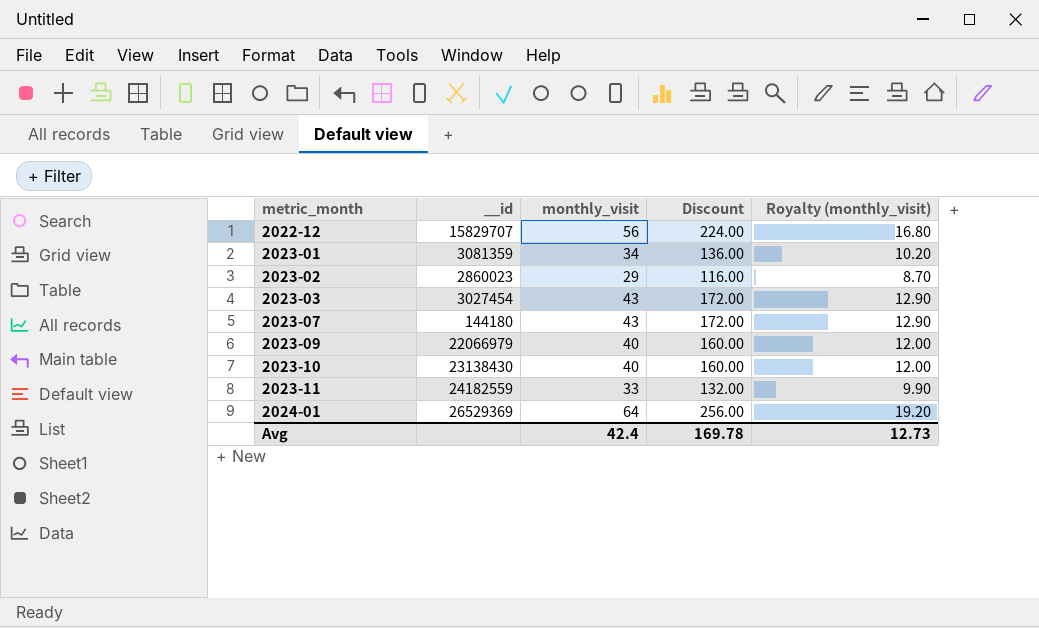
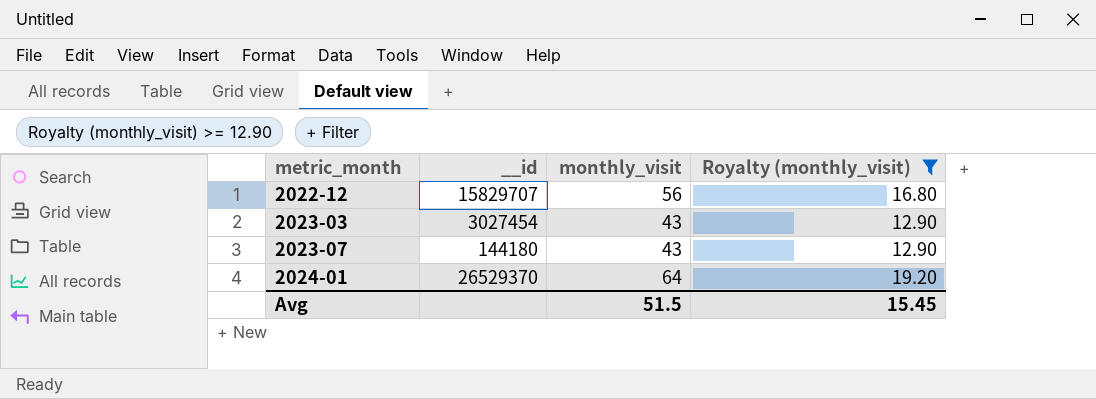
filter: none -> Royalty (monthly_visit) >= 12.90
column Discount | formula: [monthly_visit] * 4 -> none
2024-01 | __id: 26529369 -> 26529370
Avg | monthly_visit: 42.4 -> 51.5
Avg | Royalty (monthly_visit): 12.73 -> 15.45

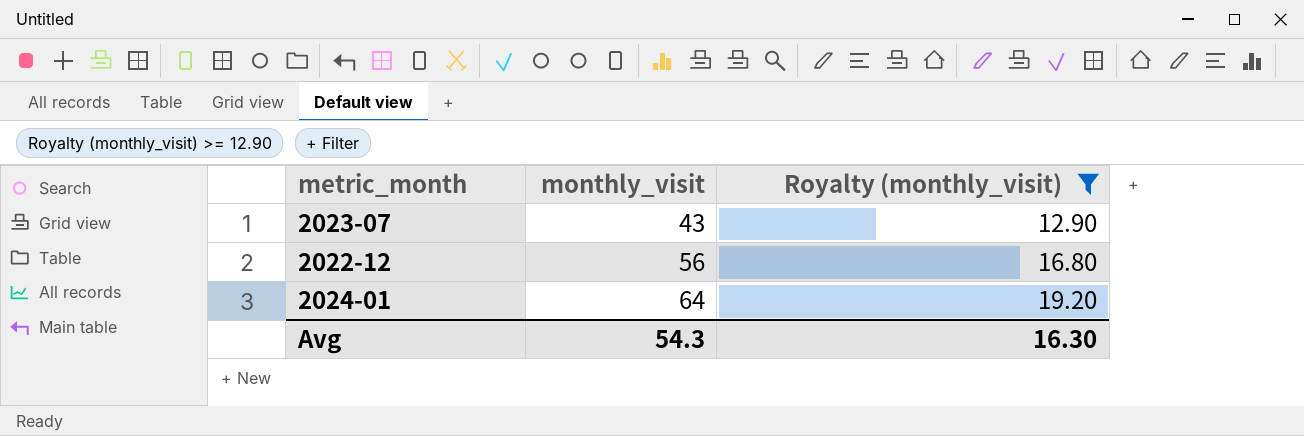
row order: metric_month ascending -> monthly_visit ascending
column __id | position: 2 -> none
row 2023-03: 3027454 | 43 | 12.90 -> none
Avg | monthly_visit: 51.5 -> 54.3
Avg | Royalty (monthly_visit): 15.45 -> 16.30

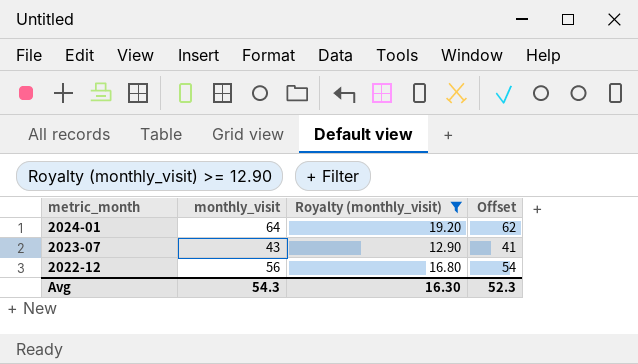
row order: monthly_visit ascending -> metric_month descending
column Offset | formula: none -> [monthly_visit] - 2

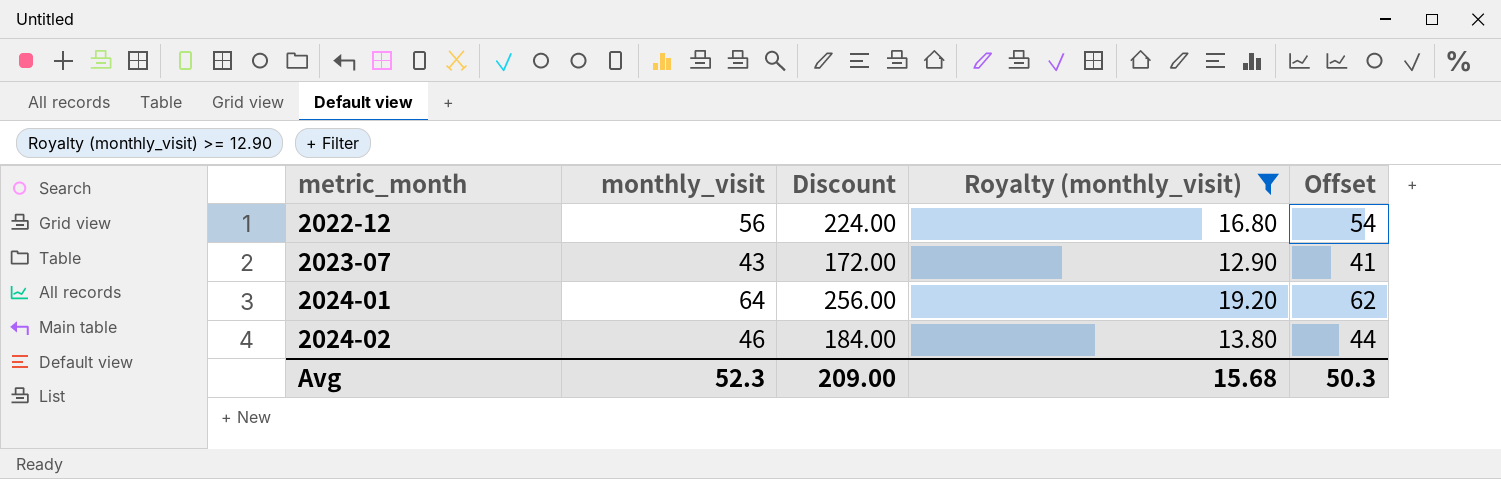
row order: metric_month descending -> metric_month ascending
column Discount | formula: none -> [monthly_visit] * 4
row 2024-02: none -> 46 | 184.00 | 13.80 | 44
Avg | monthly_visit: 54.3 -> 52.3
Avg | Royalty (monthly_visit): 16.30 -> 15.68
Avg | Offset: 52.3 -> 50.3

